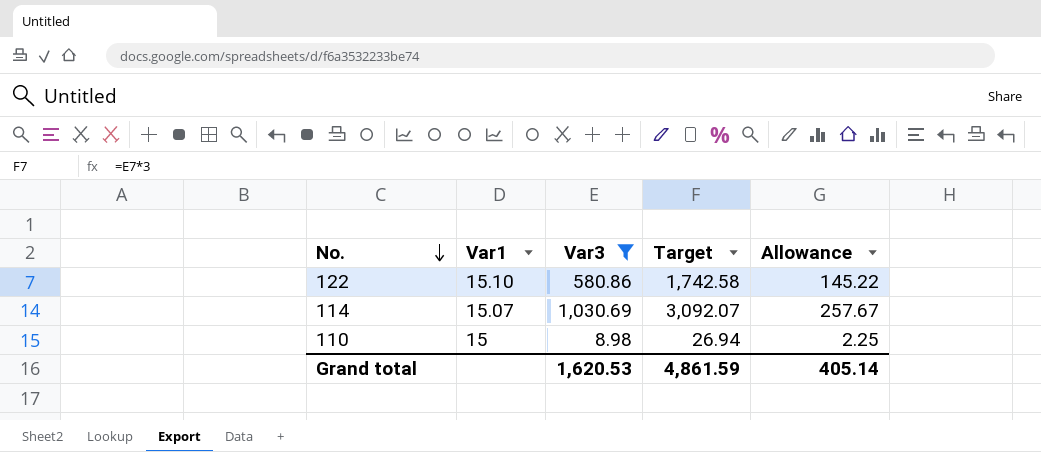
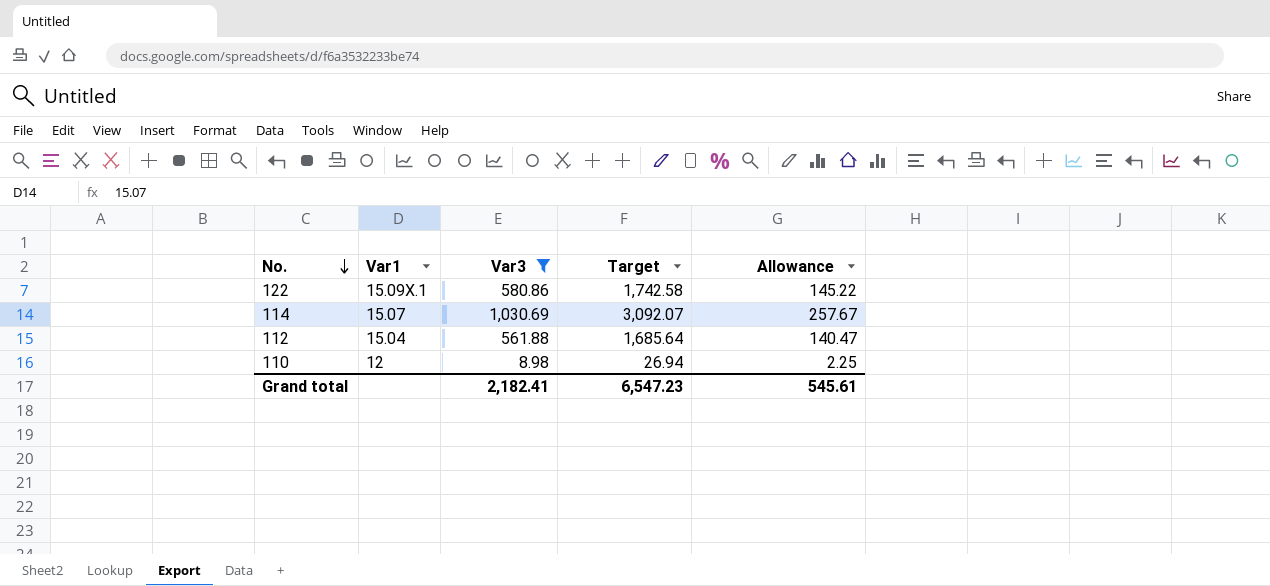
122 | Var1: 15.10 -> 15.09X.1
row 112: none -> 15.04 | 561.88 | 1,685.64 | 140.47
110 | Var1: 15 -> 12
Grand total | Var3: 1,620.53 -> 2,182.41
Grand total | Target: 4,861.59 -> 6,547.23
Grand total | Allowance: 405.14 -> 545.61

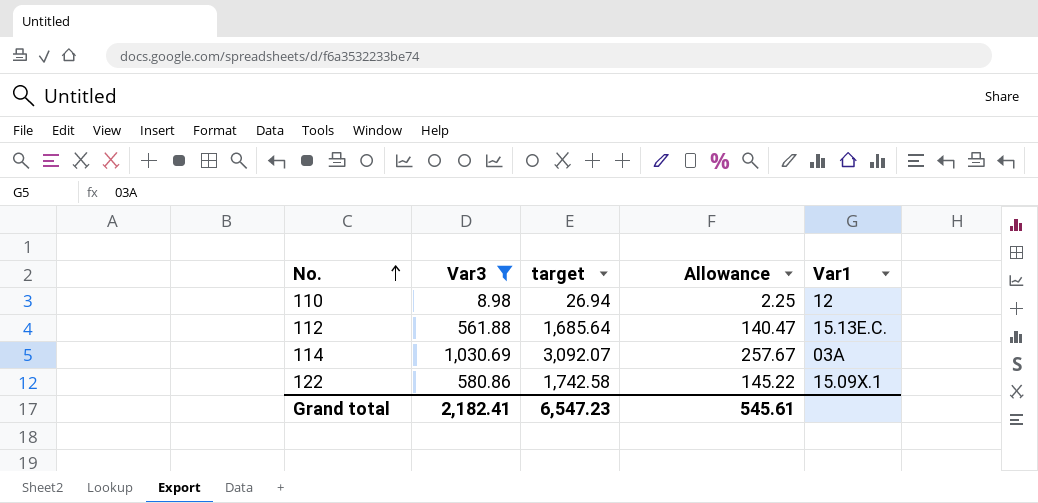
row order: No. descending -> No. ascending
column name: Target -> target
column Var1 | position: 2 -> 5
112 | Var1: 15.04 -> 15.13E.C.
114 | Var1: 15.07 -> 03A

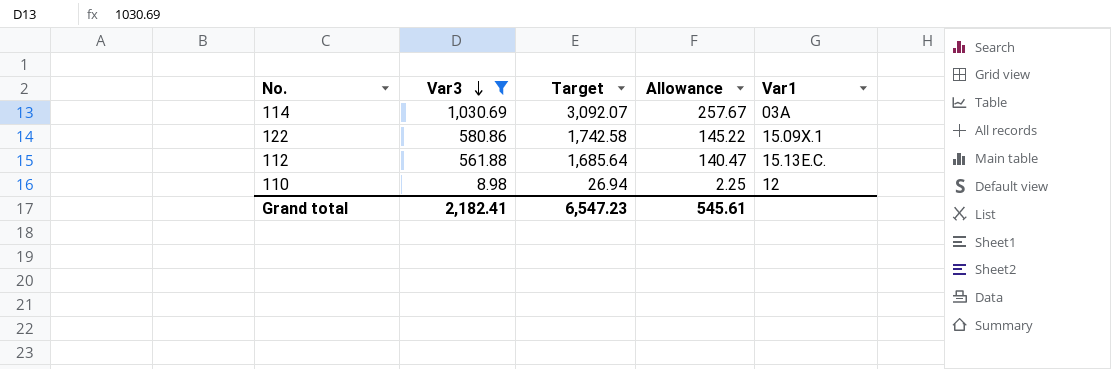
row order: No. ascending -> Var3 descending
column name: target -> Target

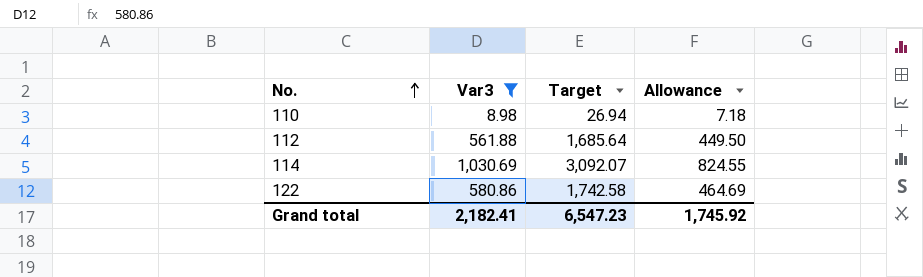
row order: Var3 descending -> No. ascending
column Var1 | position: 5 -> none
column Allowance | formula: [Var3] * 0.25 -> [Var3] * 0.8
Grand total | Allowance: 545.61 -> 1,745.92

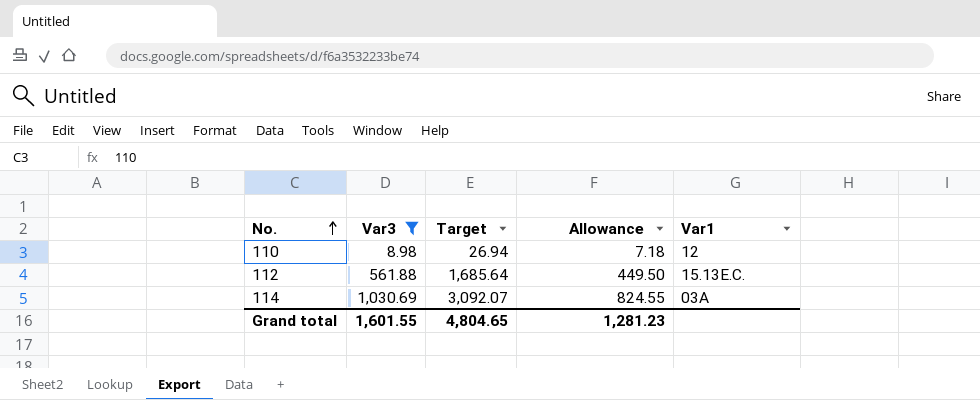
column Var1 | position: none -> 5
row 122: 580.86 | 1,742.58 | 464.69 -> none
Grand total | Var3: 2,182.41 -> 1,601.55
Grand total | Target: 6,547.23 -> 4,804.65
Grand total | Allowance: 1,745.92 -> 1,281.23

